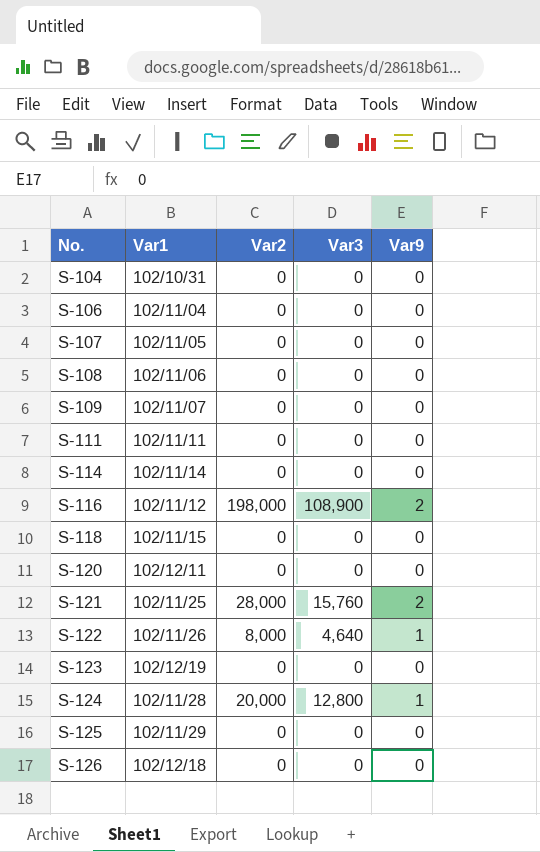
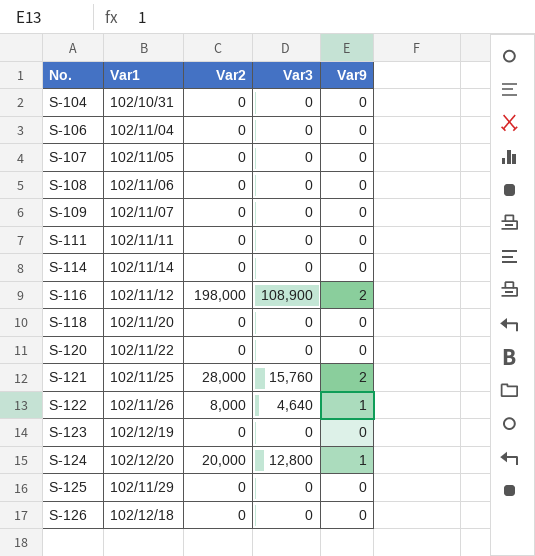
S-118 | Var1: 102/11/15 -> 102/11/20
S-120 | Var1: 102/12/11 -> 102/11/22
S-124 | Var1: 102/11/28 -> 102/12/20

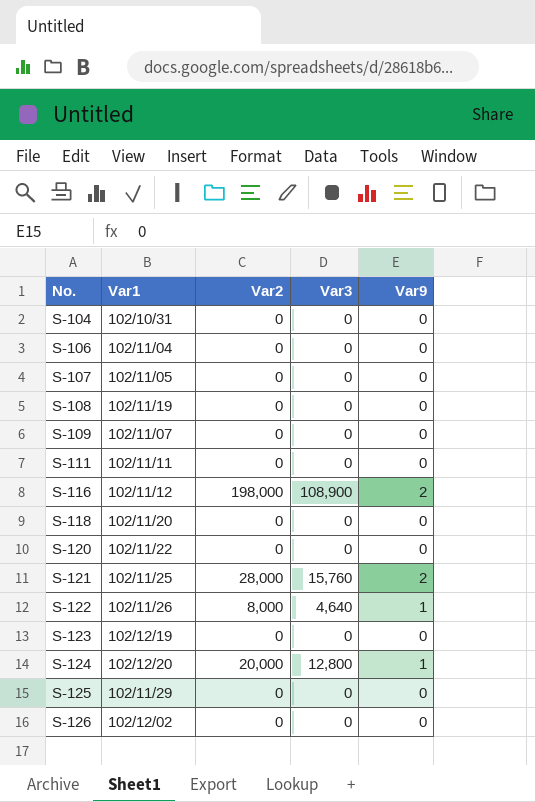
row S-114: 102/11/14 | 0 | 0 | 0 -> none
S-108 | Var1: 102/11/06 -> 102/11/19
S-126 | Var1: 102/12/18 -> 102/12/02

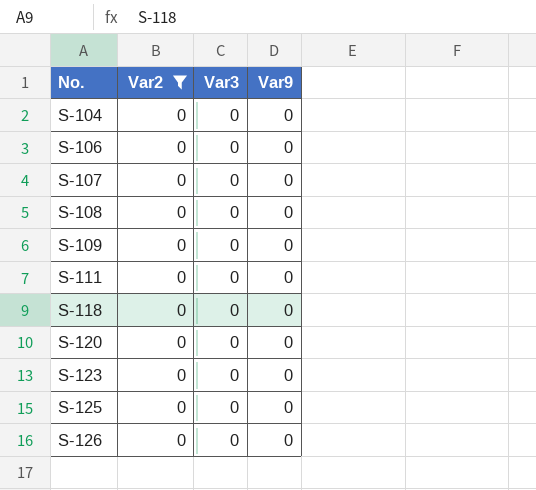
filter: none -> Var2 = 0
column Var1 | position: 2 -> none

